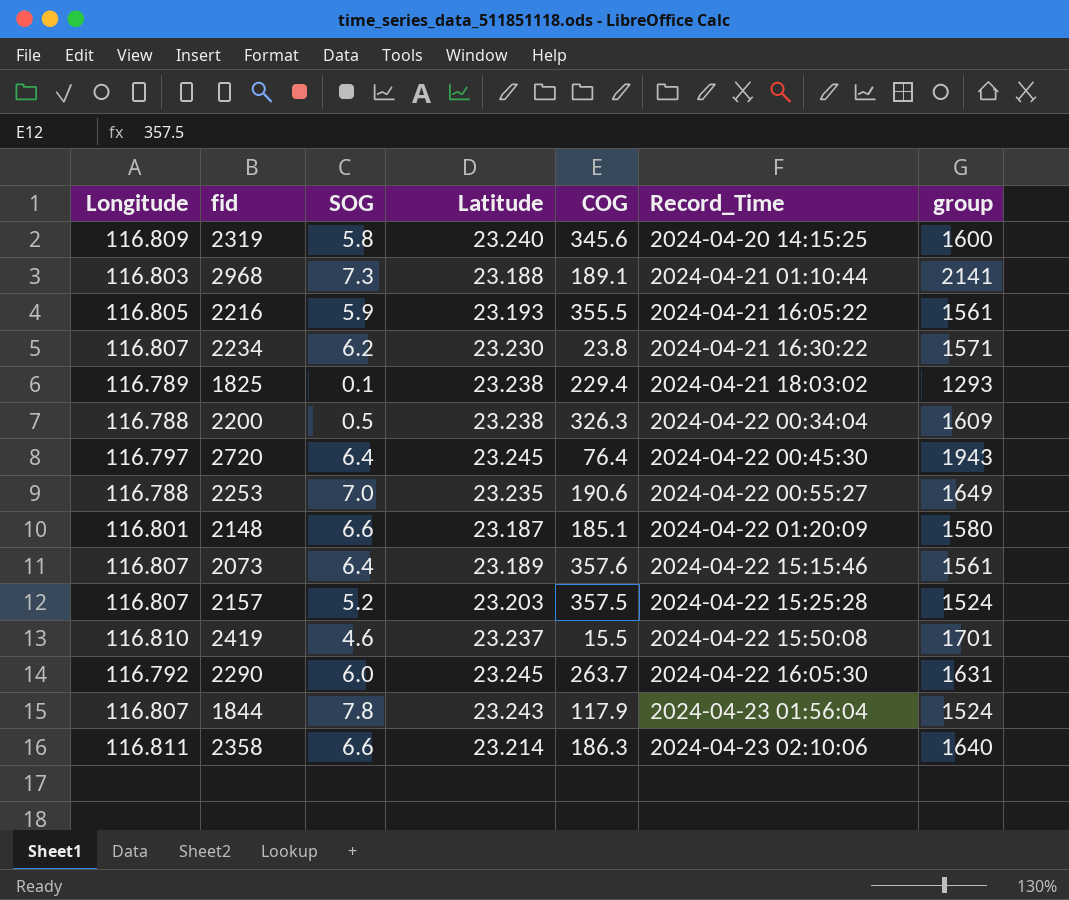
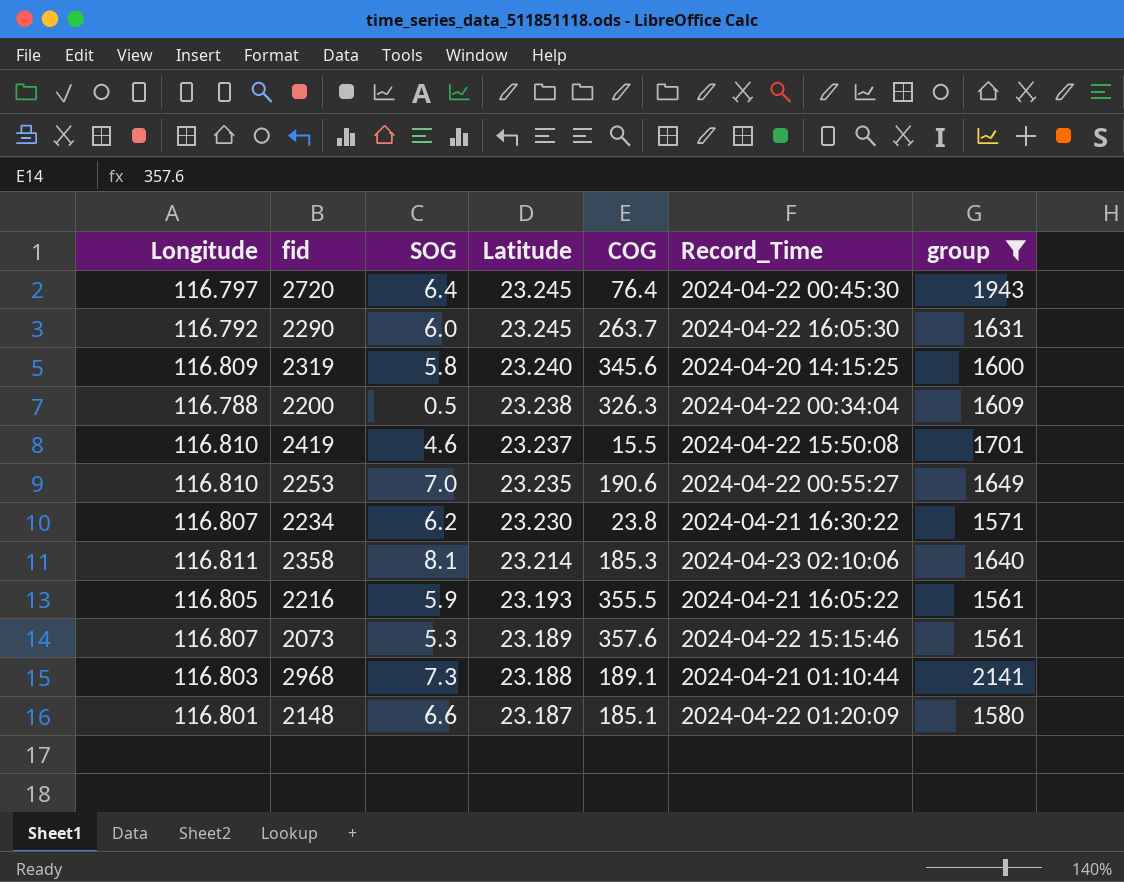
filter: none -> group >= 1561
row order: Record_Time ascending -> Latitude descending
2253 | Longitude: 116.788 -> 116.810
2358 | SOG: 6.6 -> 8.1
2358 | COG: 186.3 -> 185.3
2073 | SOG: 6.4 -> 5.3

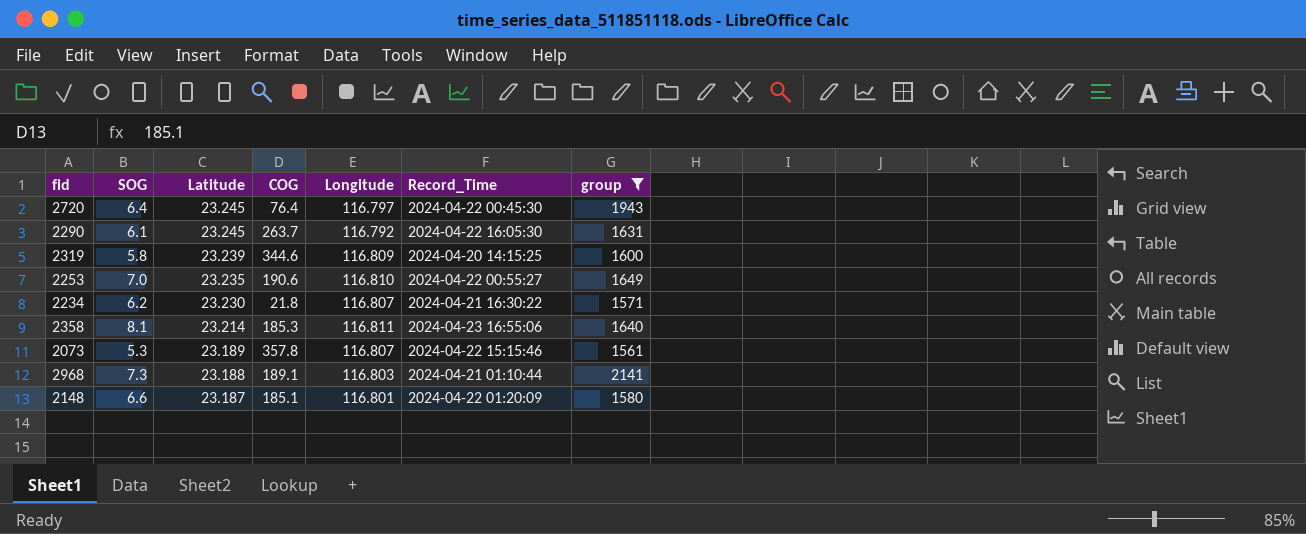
column Longitude | position: 1 -> 5
row 2200: 116.788 | 0.5 | 23.238 | 326.3 | 2024-04-22 00:34:04 | 1609 -> none
row 2419: 116.810 | 4.6 | 23.237 | 15.5 | 2024-04-22 15:50:08 | 1701 -> none
row 2216: 116.805 | 5.9 | 23.193 | 355.5 | 2024-04-21 16:05:22 | 1561 -> none
2290 | SOG: 6.0 -> 6.1
2319 | Latitude: 23.240 -> 23.239
2319 | COG: 345.6 -> 344.6
2234 | COG: 23.8 -> 21.8
2358 | Record_Time: 2024-04-23 02:10:06 -> 2024-04-23 16:55:06
2073 | COG: 357.6 -> 357.8

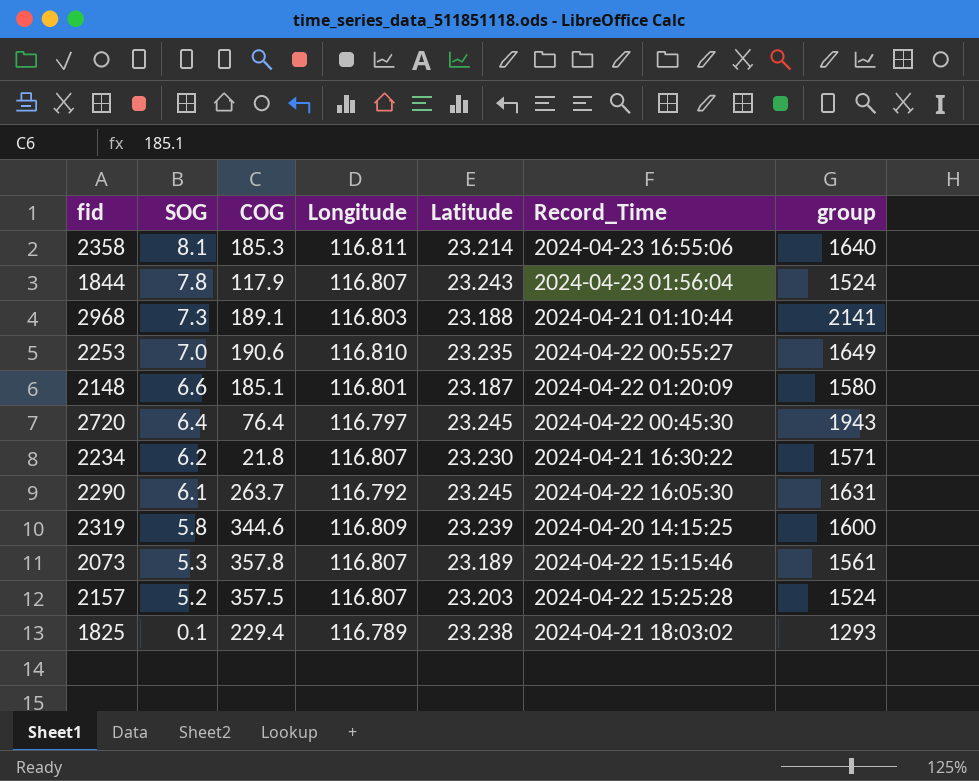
filter: group >= 1561 -> none
row order: Latitude descending -> SOG descending
column Latitude | position: 3 -> 5

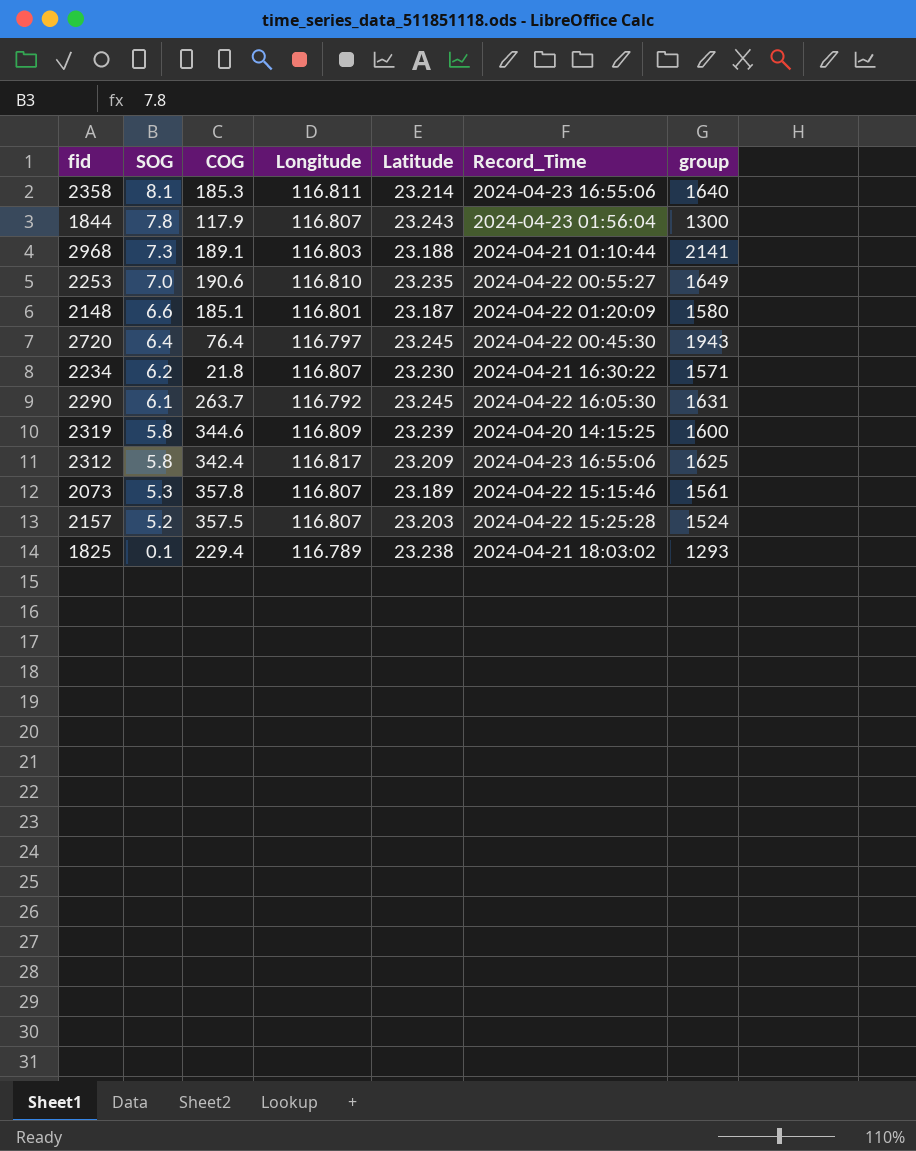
1844 | group: 1524 -> 1300
row 2312: none -> 5.8 | 342.4 | 116.817 | 23.209 | 2024-04-23 16:55:06 | 1625

